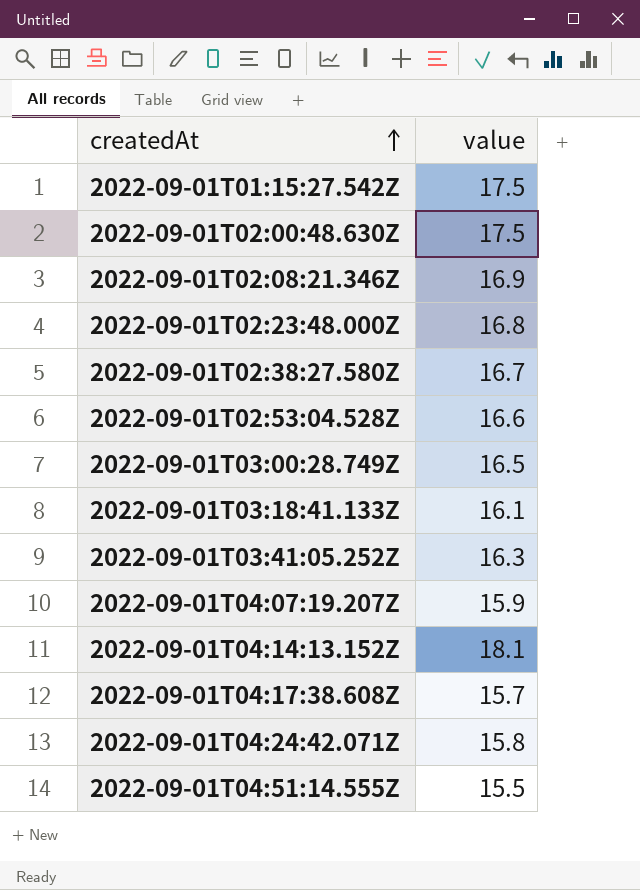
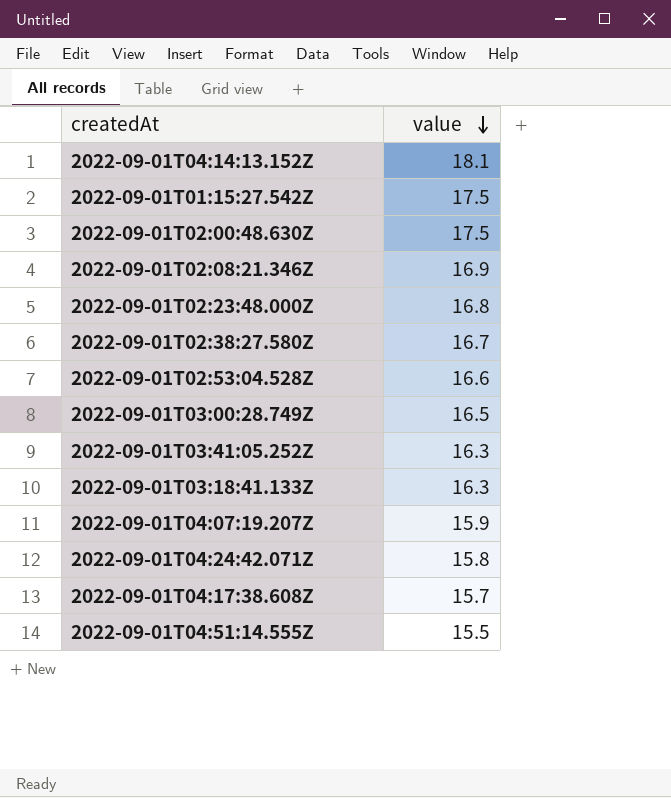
row order: createdAt ascending -> value descending
2022-09-01T03:18:41.133Z | value: 16.1 -> 16.3

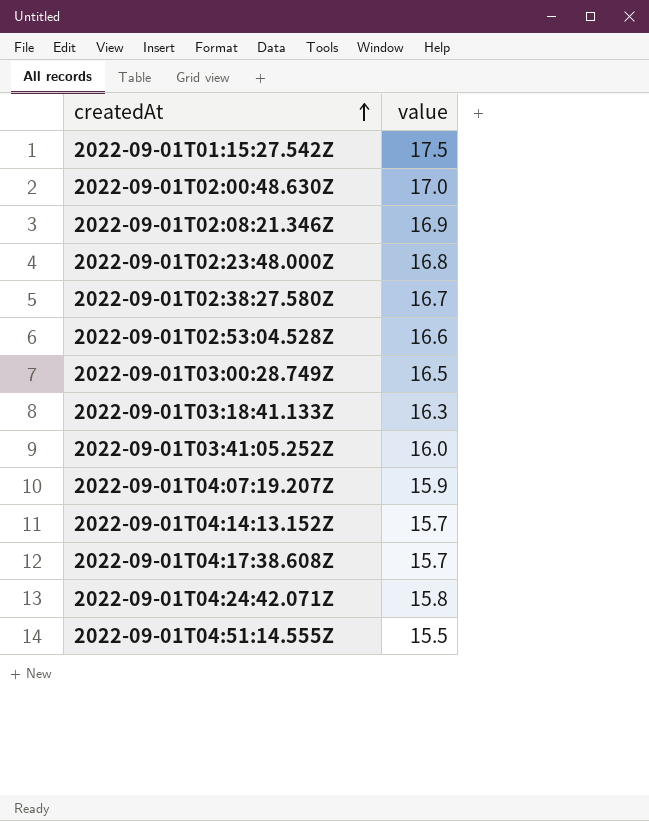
row order: value descending -> createdAt ascending
2022-09-01T02:00:48.630Z | value: 17.5 -> 17.0
2022-09-01T03:41:05.252Z | value: 16.3 -> 16.0
2022-09-01T04:14:13.152Z | value: 18.1 -> 15.7

